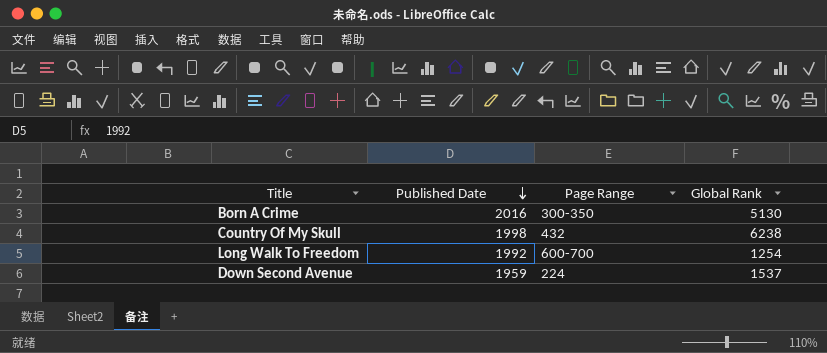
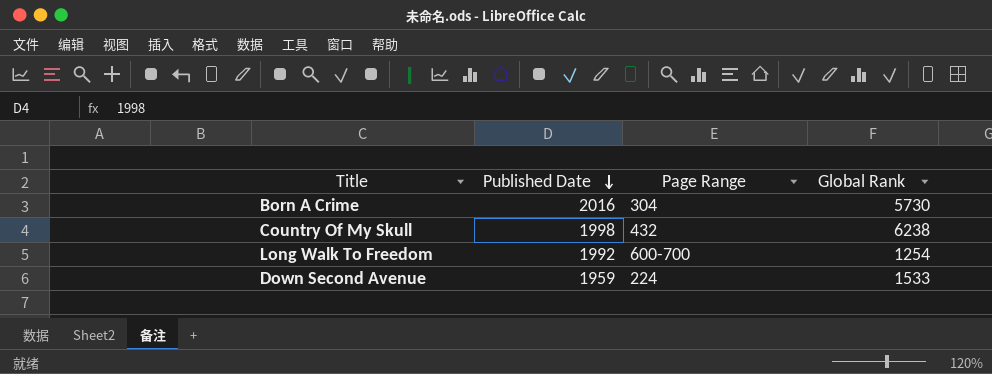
Born A Crime | Page Range: 300-350 -> 304
Born A Crime | Global Rank: 5130 -> 5730
Down Second Avenue | Global Rank: 1537 -> 1533

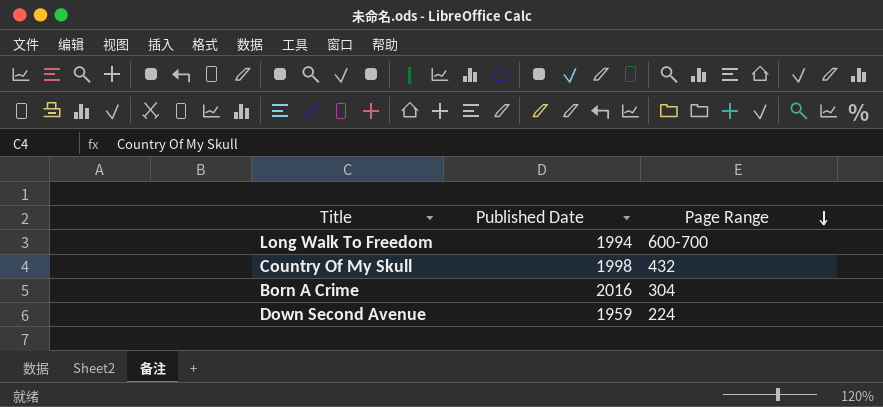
row order: Published Date descending -> Page Range descending
column Global Rank | position: 4 -> none
Long Walk To Freedom | Published Date: 1992 -> 1994

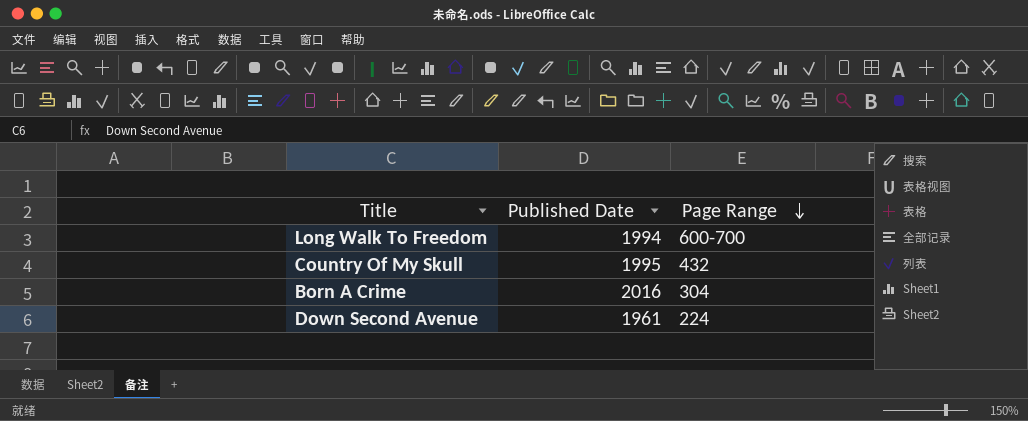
Country Of My Skull | Published Date: 1998 -> 1995
Down Second Avenue | Published Date: 1959 -> 1961

